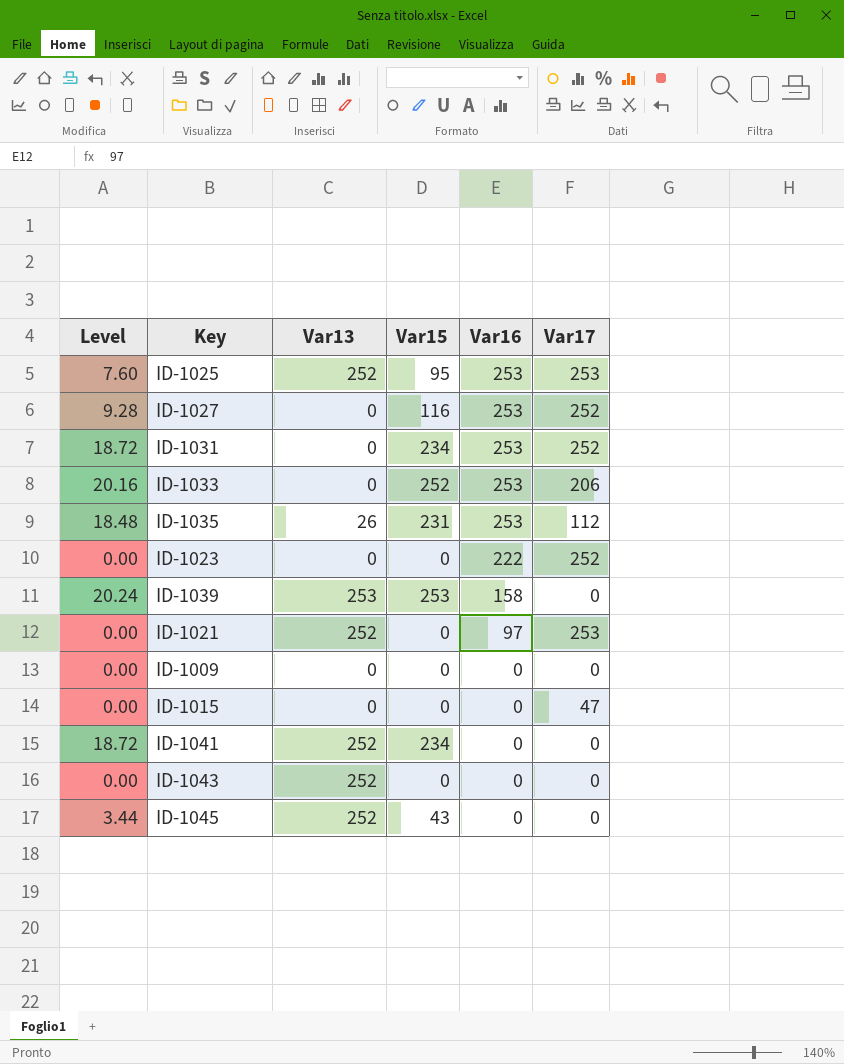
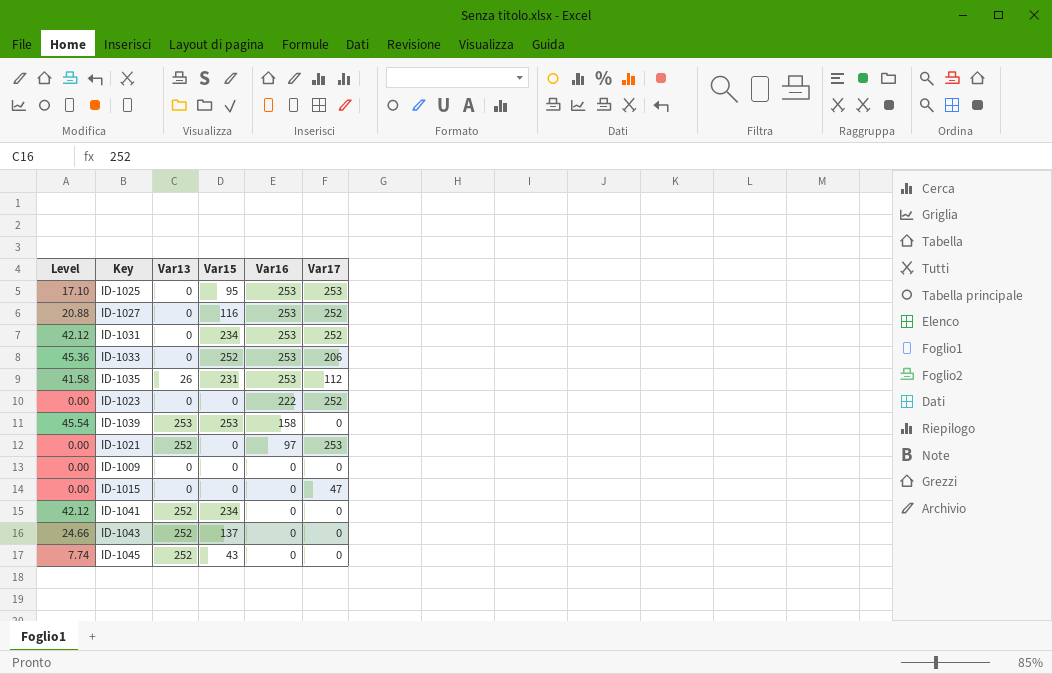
column Level | formula: [Var15] * 0.08 -> [Var15] * 0.18
ID-1025 | Var13: 252 -> 0
ID-1043 | Var15: 0 -> 137

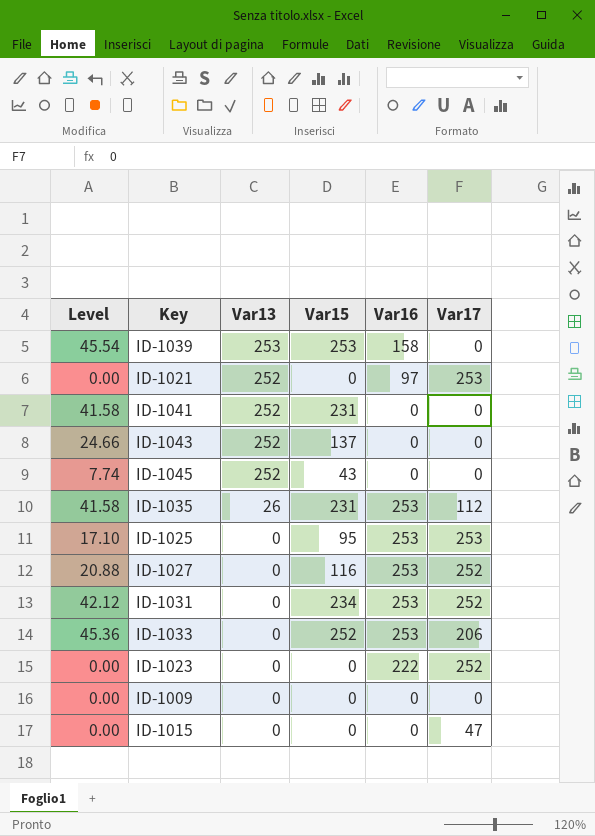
row order: Var16 descending -> Var13 descending
ID-1041 | Level: 42.12 -> 41.58
ID-1041 | Var15: 234 -> 231

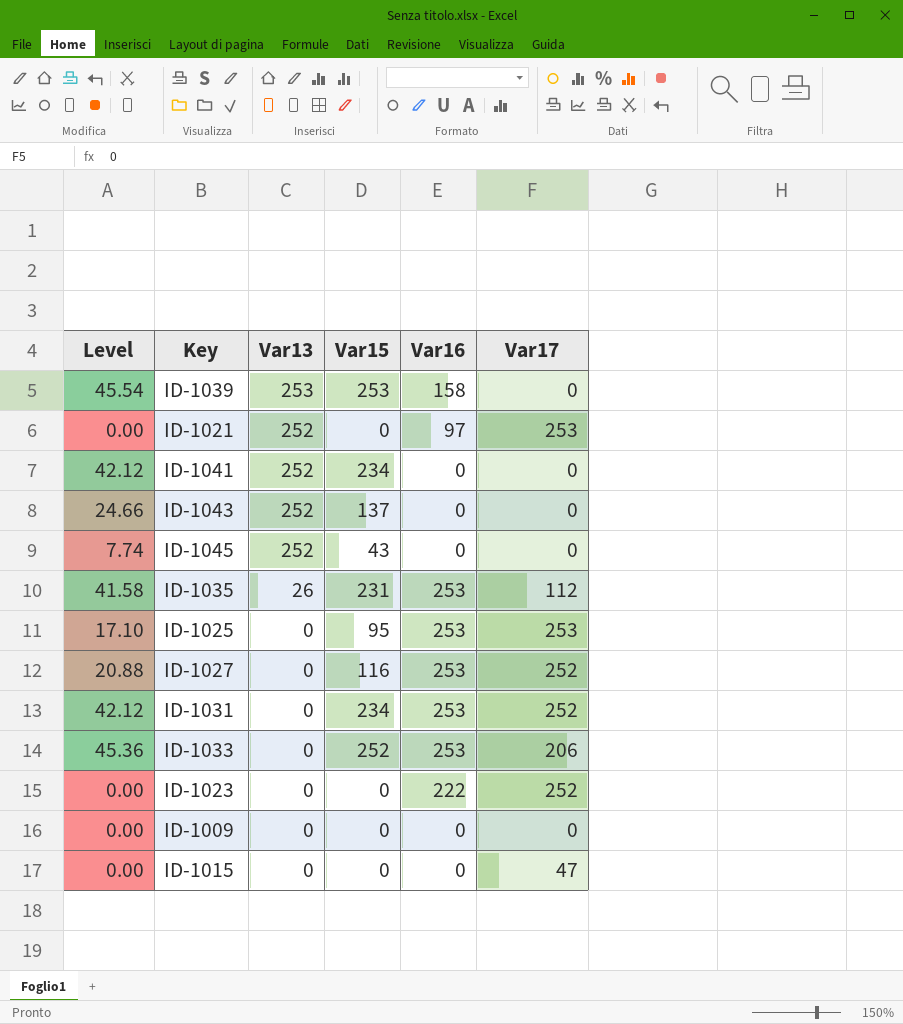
ID-1041 | Level: 41.58 -> 42.12
ID-1041 | Var15: 231 -> 234

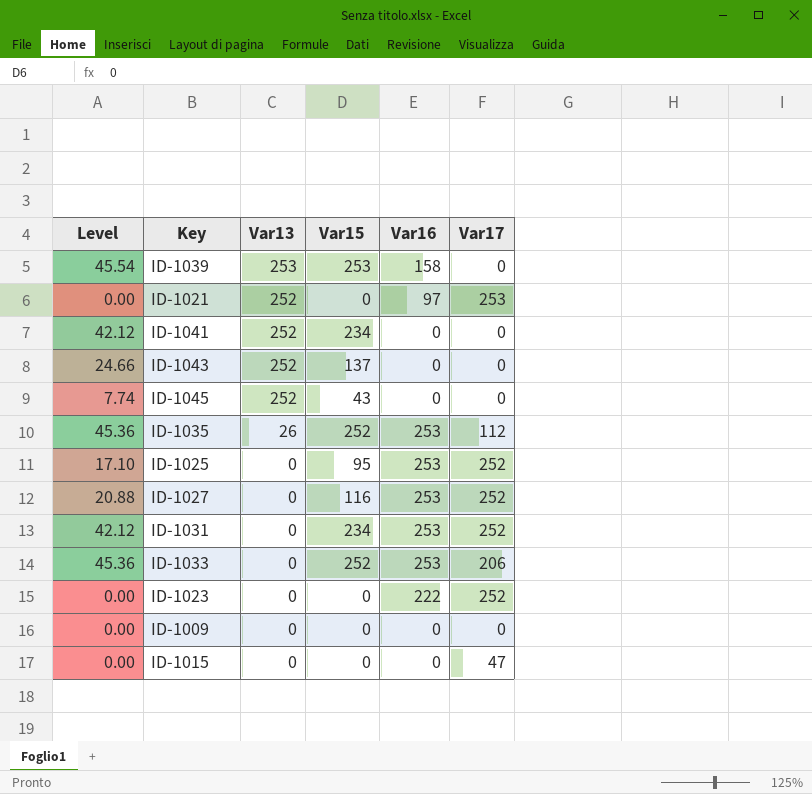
ID-1035 | Level: 41.58 -> 45.36
ID-1035 | Var15: 231 -> 252
ID-1025 | Var17: 253 -> 252

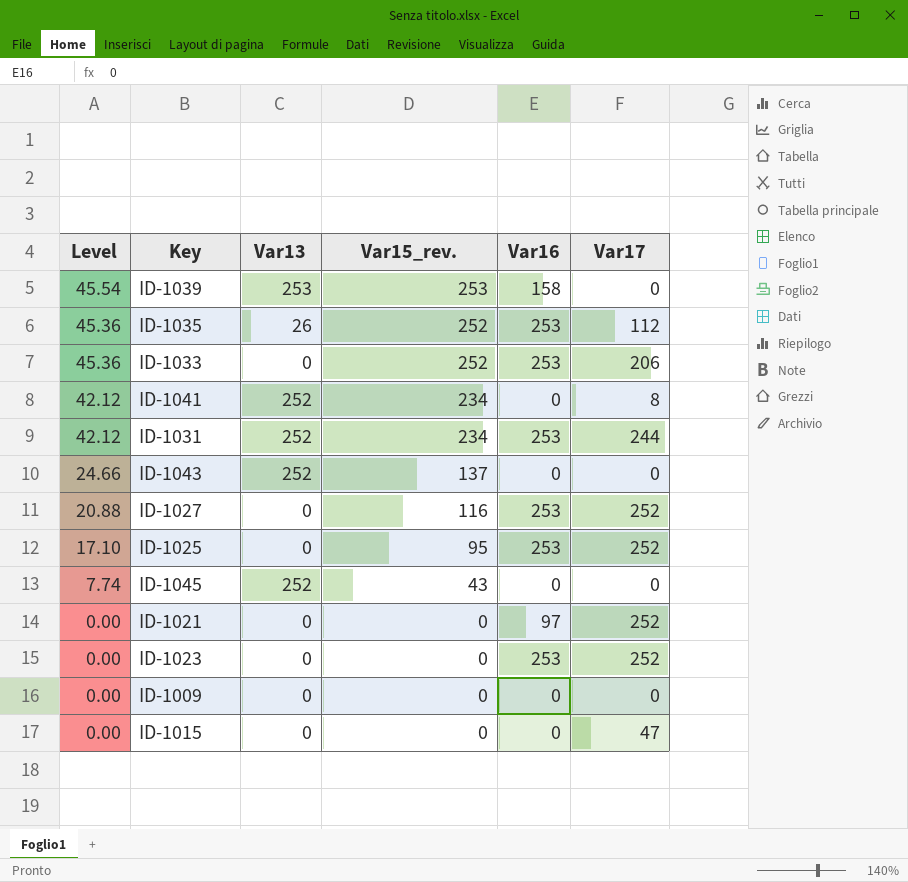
row order: Var13 descending -> Level descending
column name: Var15 -> Var15_rev.
ID-1041 | Var17: 0 -> 8
ID-1031 | Var13: 0 -> 252
ID-1031 | Var17: 252 -> 244
ID-1021 | Var13: 252 -> 0
ID-1021 | Var17: 253 -> 252
ID-1023 | Var16: 222 -> 253

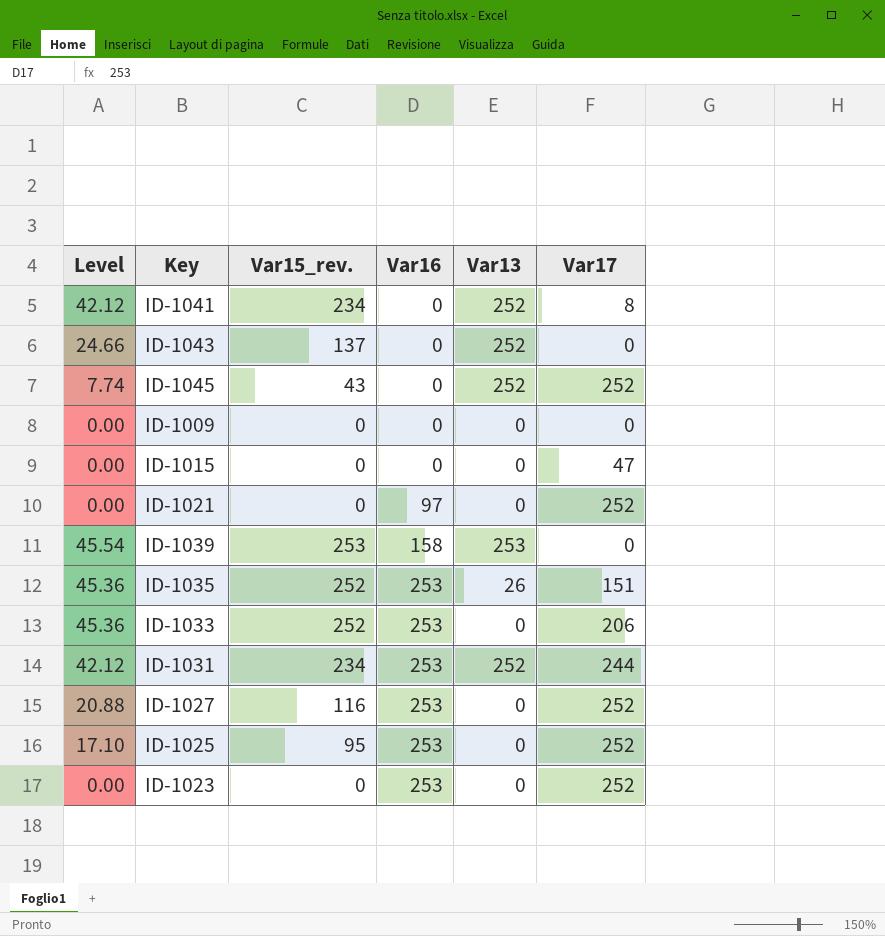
row order: Level descending -> Var16 ascending
column Var13 | position: 3 -> 5
ID-1045 | Var17: 0 -> 252
ID-1035 | Var17: 112 -> 151

